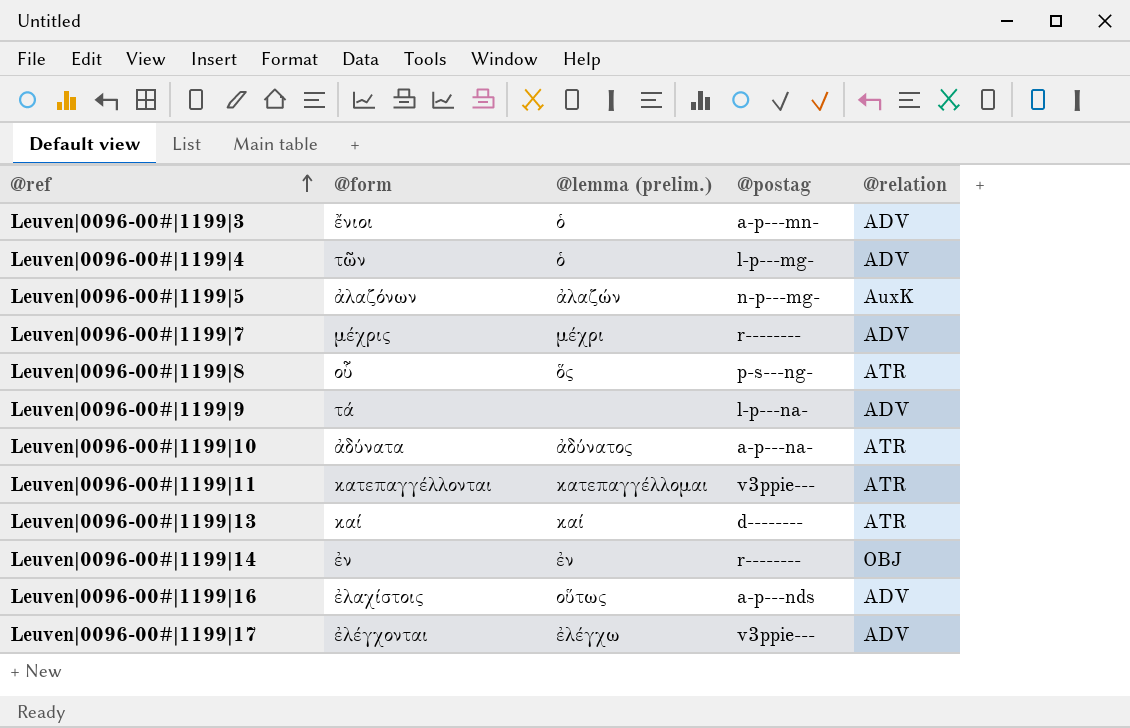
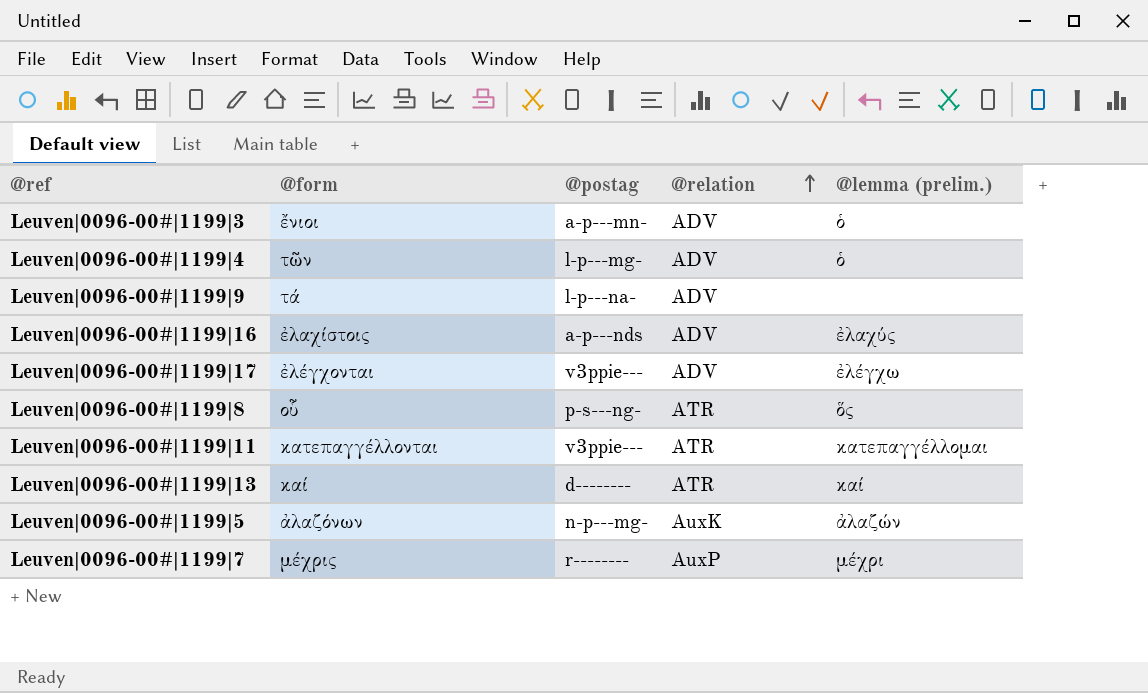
row order: @ref ascending -> @relation ascending
column @lemma (prelim.) | position: 3 -> 5
row Leuven|0096-00#|1199|10: ἀδύνατα | ἀδύνατος | a-p---na- | ATR -> none
row Leuven|0096-00#|1199|14: ἐν | ἐν | r-------- | OBJ -> none
Leuven|0096-00#|1199|16 | @lemma (prelim.): οὕτως -> ἐλαχύς
Leuven|0096-00#|1199|7 | @relation: ADV -> AuxP

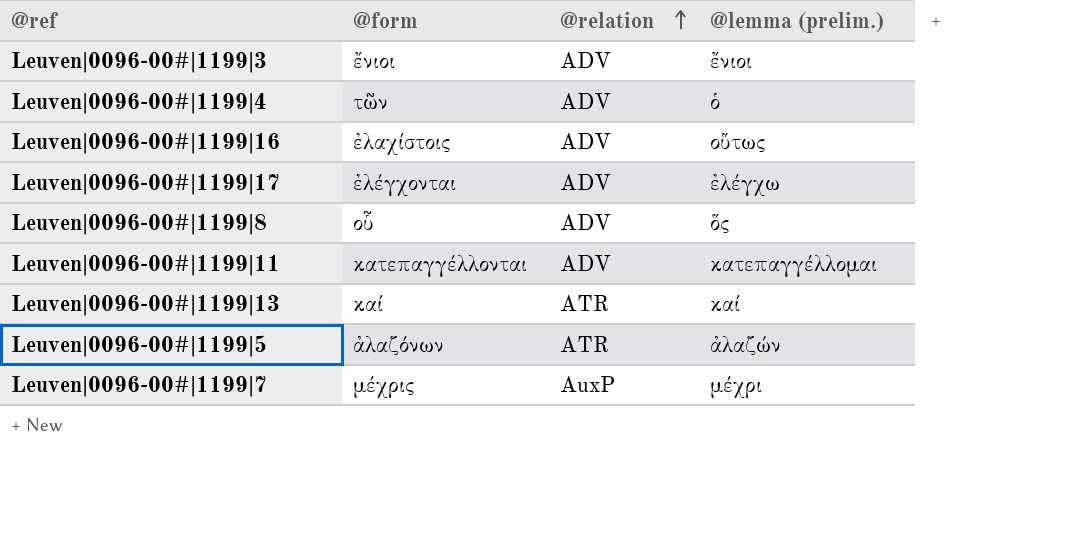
column @postag | position: 3 -> none
row Leuven|0096-00#|1199|9: τά | l-p---na- | ADV | none -> none
Leuven|0096-00#|1199|3 | @lemma (prelim.): ὁ -> ἔνιοι
Leuven|0096-00#|1199|16 | @lemma (prelim.): ἐλαχύς -> οὕτως
Leuven|0096-00#|1199|8 | @relation: ATR -> ADV
Leuven|0096-00#|1199|11 | @relation: ATR -> ADV
Leuven|0096-00#|1199|5 | @relation: AuxK -> ATR

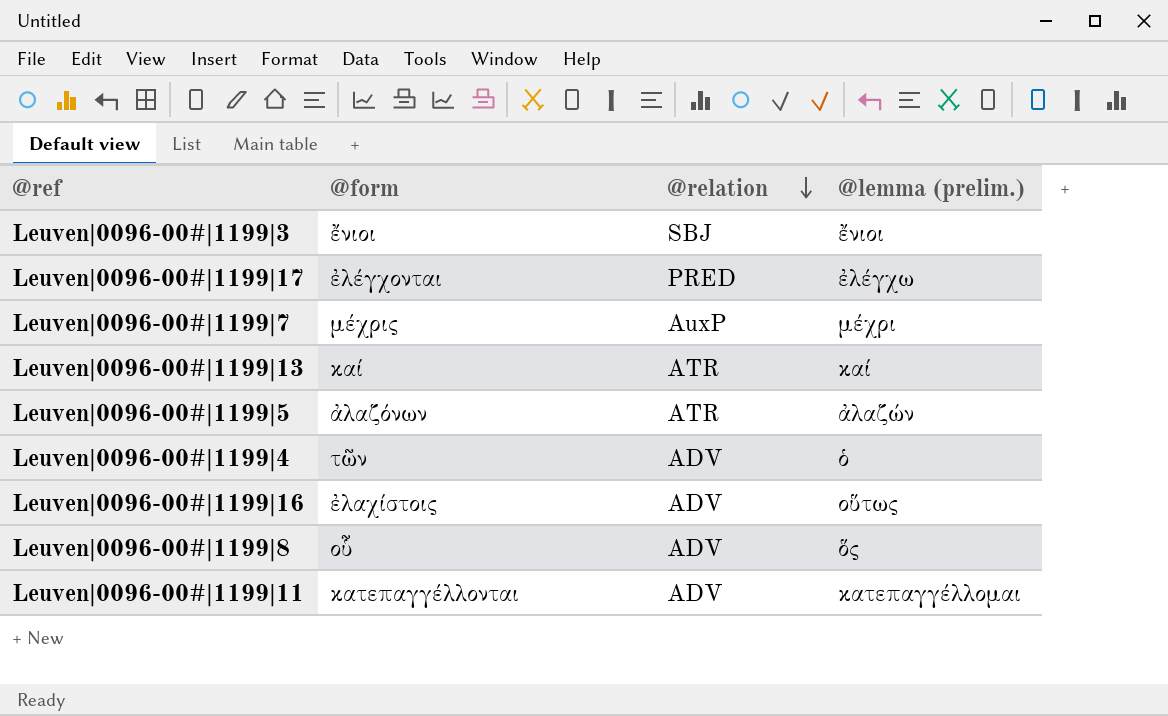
row order: @relation ascending -> @relation descending
Leuven|0096-00#|1199|3 | @relation: ADV -> SBJ
Leuven|0096-00#|1199|17 | @relation: ADV -> PRED

